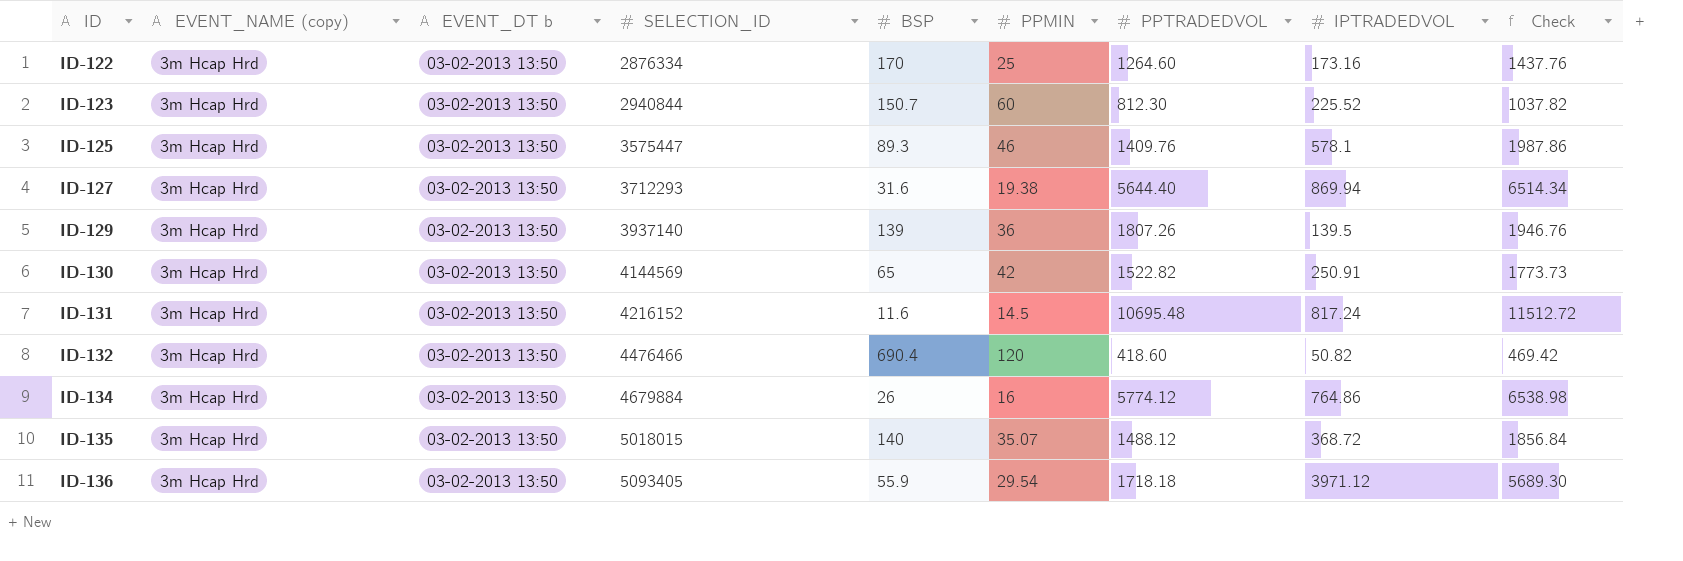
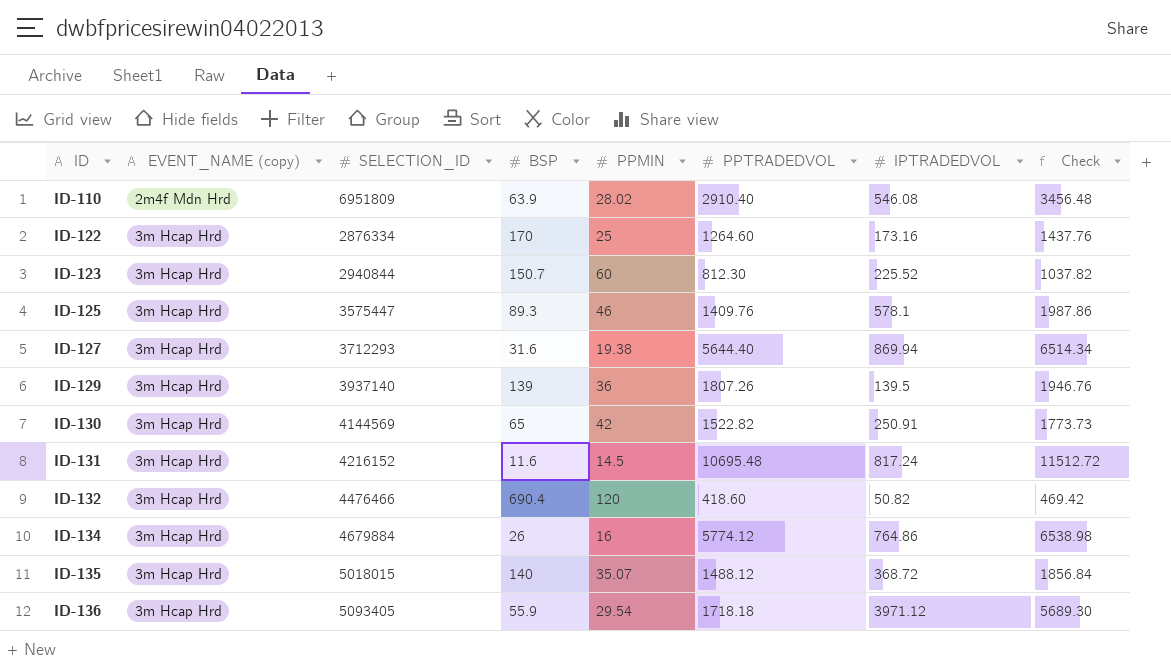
column EVENT_DT b | position: 3 -> none
row ID-110: none -> 2m4f Mdn Hrd | 6951809 | 63.9 | 28.02 | 2910.40 | 546.08 | 3456.48

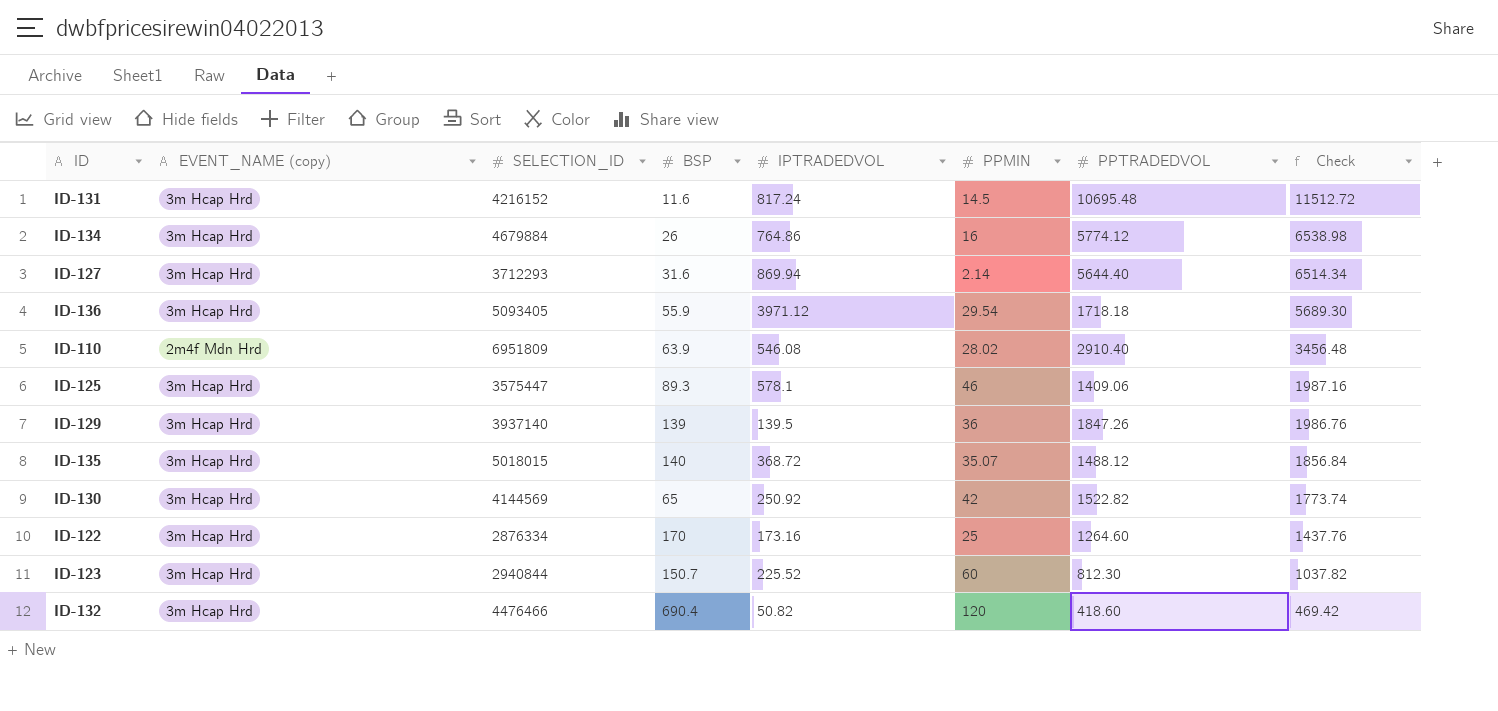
row order: ID ascending -> Check descending
column IPTRADEDVOL | position: 7 -> 5
ID-127 | PPMIN: 19.38 -> 2.14
ID-125 | PPTRADEDVOL: 1409.76 -> 1409.06
ID-125 | Check: 1987.86 -> 1987.16
ID-129 | PPTRADEDVOL: 1807.26 -> 1847.26
ID-129 | Check: 1946.76 -> 1986.76
ID-130 | IPTRADEDVOL: 250.91 -> 250.92
ID-130 | Check: 1773.73 -> 1773.74

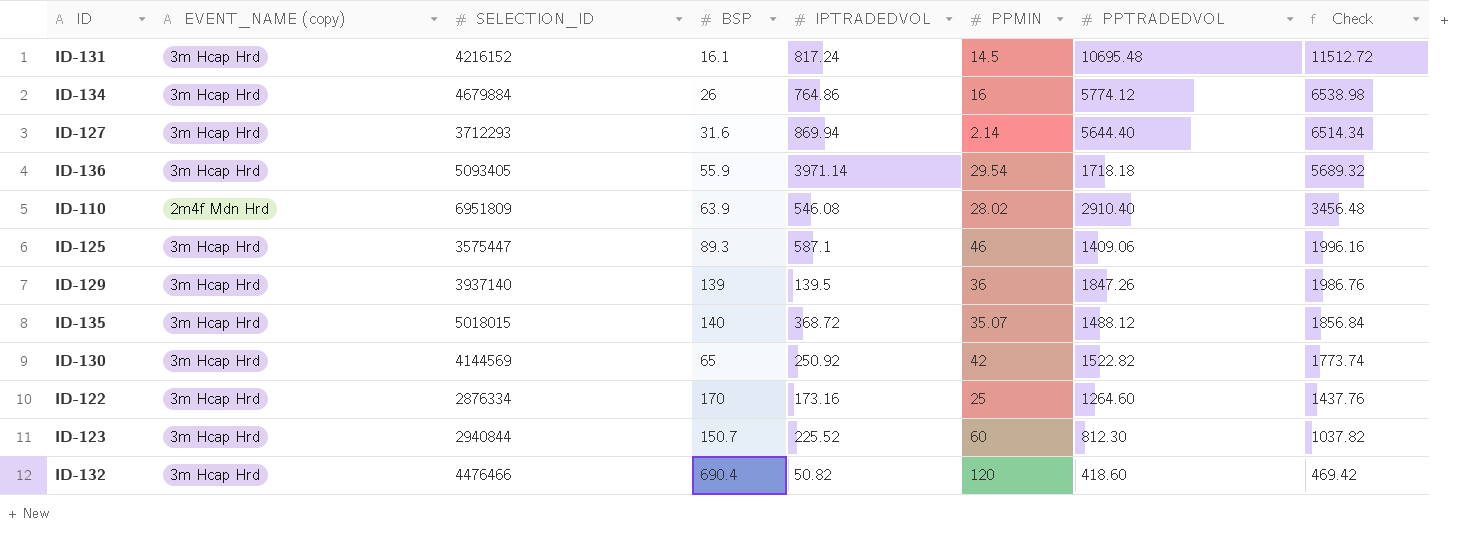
ID-131 | BSP: 11.6 -> 16.1
ID-136 | IPTRADEDVOL: 3971.12 -> 3971.14
ID-136 | Check: 5689.30 -> 5689.32
ID-125 | IPTRADEDVOL: 578.1 -> 587.1
ID-125 | Check: 1987.16 -> 1996.16

